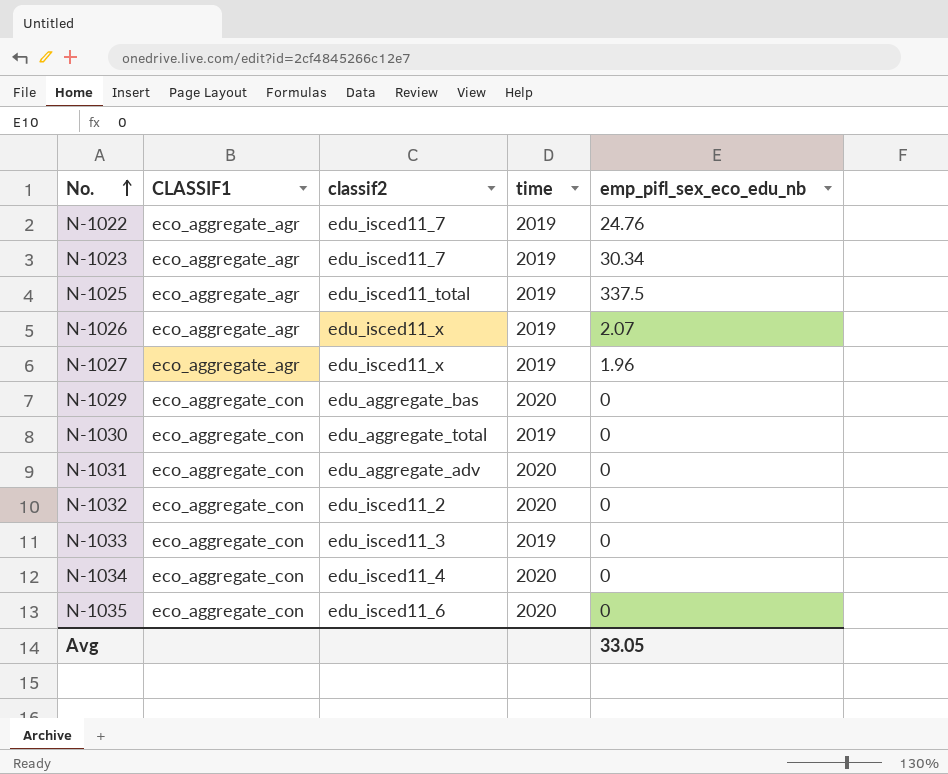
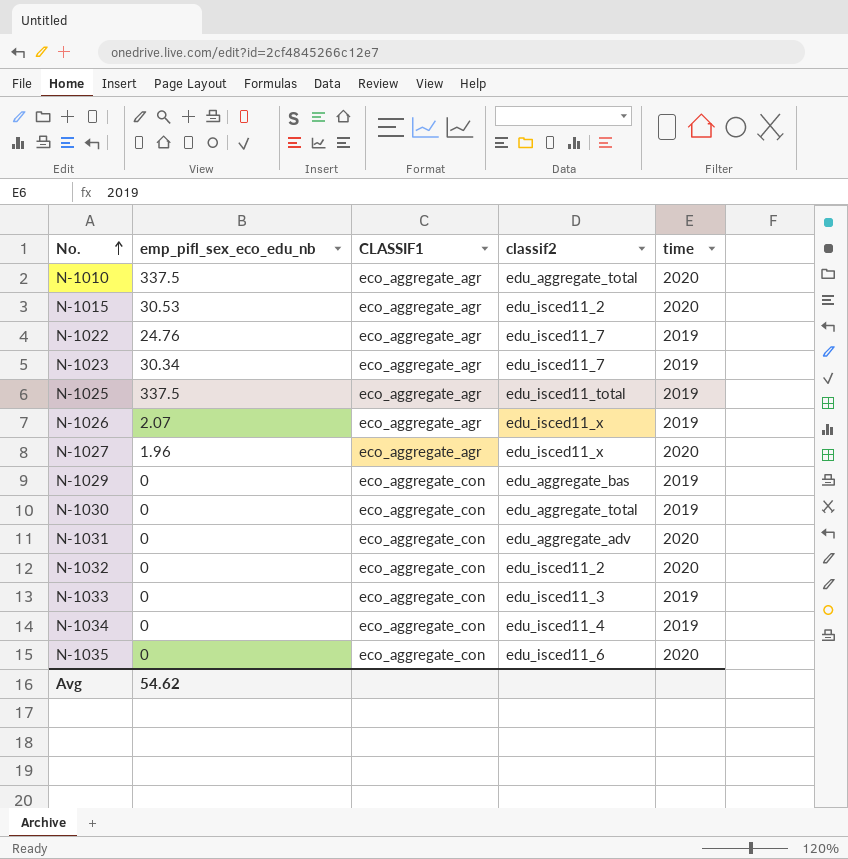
column emp_pifl_sex_eco_edu_nb | position: 5 -> 2
row N-1010: none -> 337.5 | eco_aggregate_agr | edu_aggregate_total | 2020
row N-1015: none -> 30.53 | eco_aggregate_agr | edu_isced11_2 | 2020
N-1027 | time: 2019 -> 2020
N-1029 | time: 2020 -> 2019
N-1034 | time: 2020 -> 2019
Avg | emp_pifl_sex_eco_edu_nb: 33.05 -> 54.62

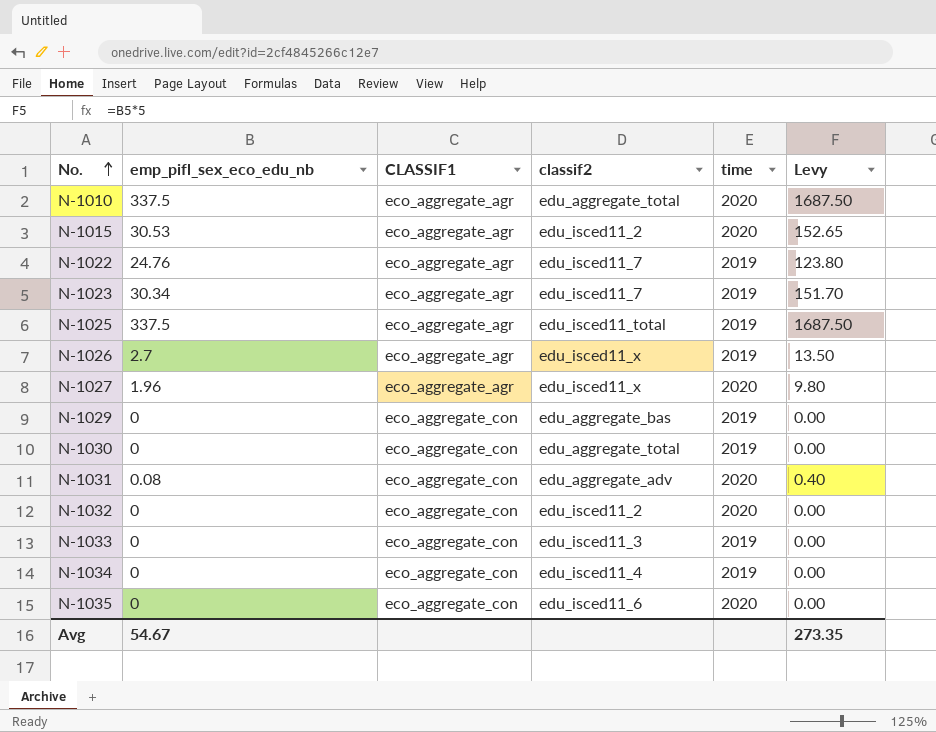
column Levy | formula: none -> [emp_pifl_sex_eco_edu_nb] * 5
N-1026 | emp_pifl_sex_eco_edu_nb: 2.07 -> 2.7
N-1031 | emp_pifl_sex_eco_edu_nb: 0 -> 0.08
Avg | emp_pifl_sex_eco_edu_nb: 54.62 -> 54.67

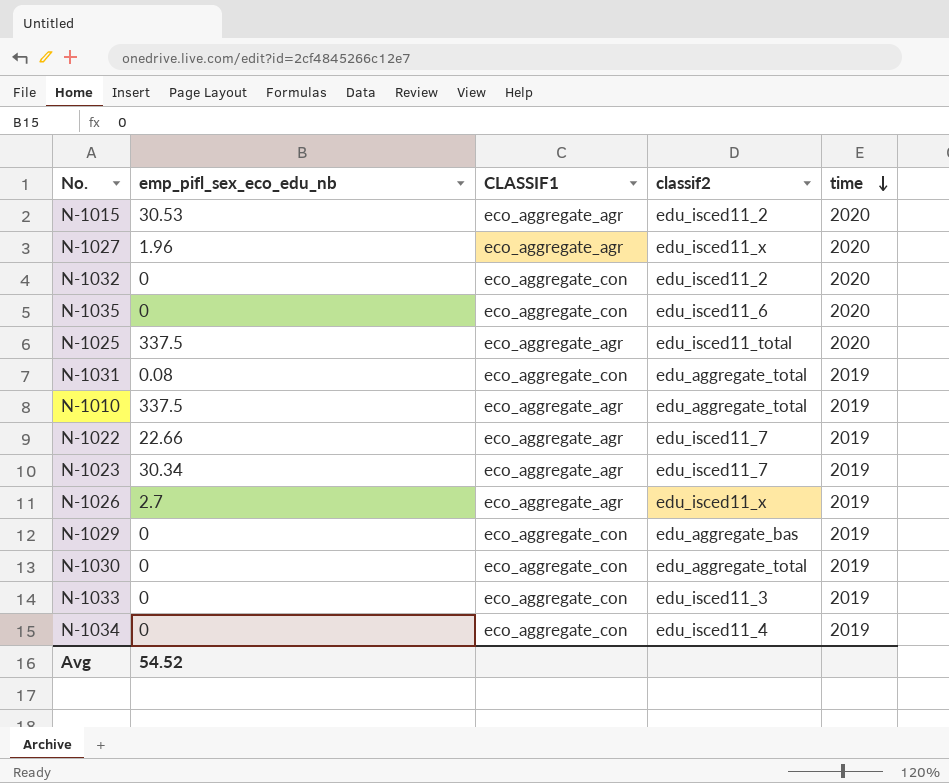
row order: No. ascending -> time descending
column Levy | formula: [emp_pifl_sex_eco_edu_nb] * 5 -> none
N-1025 | time: 2019 -> 2020
N-1031 | classif2: edu_aggregate_adv -> edu_aggregate_total
N-1031 | time: 2020 -> 2019
N-1010 | time: 2020 -> 2019
N-1022 | emp_pifl_sex_eco_edu_nb: 24.76 -> 22.66
Avg | emp_pifl_sex_eco_edu_nb: 54.67 -> 54.52

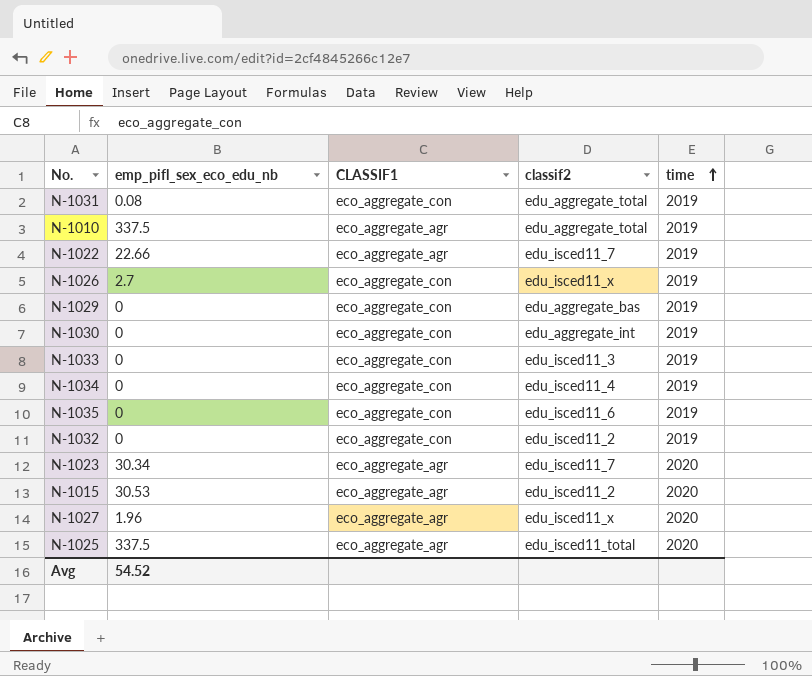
row order: time descending -> time ascending
N-1026 | CLASSIF1: eco_aggregate_agr -> eco_aggregate_con
N-1030 | classif2: edu_aggregate_total -> edu_aggregate_int
N-1035 | time: 2020 -> 2019
N-1032 | time: 2020 -> 2019
N-1023 | time: 2019 -> 2020

